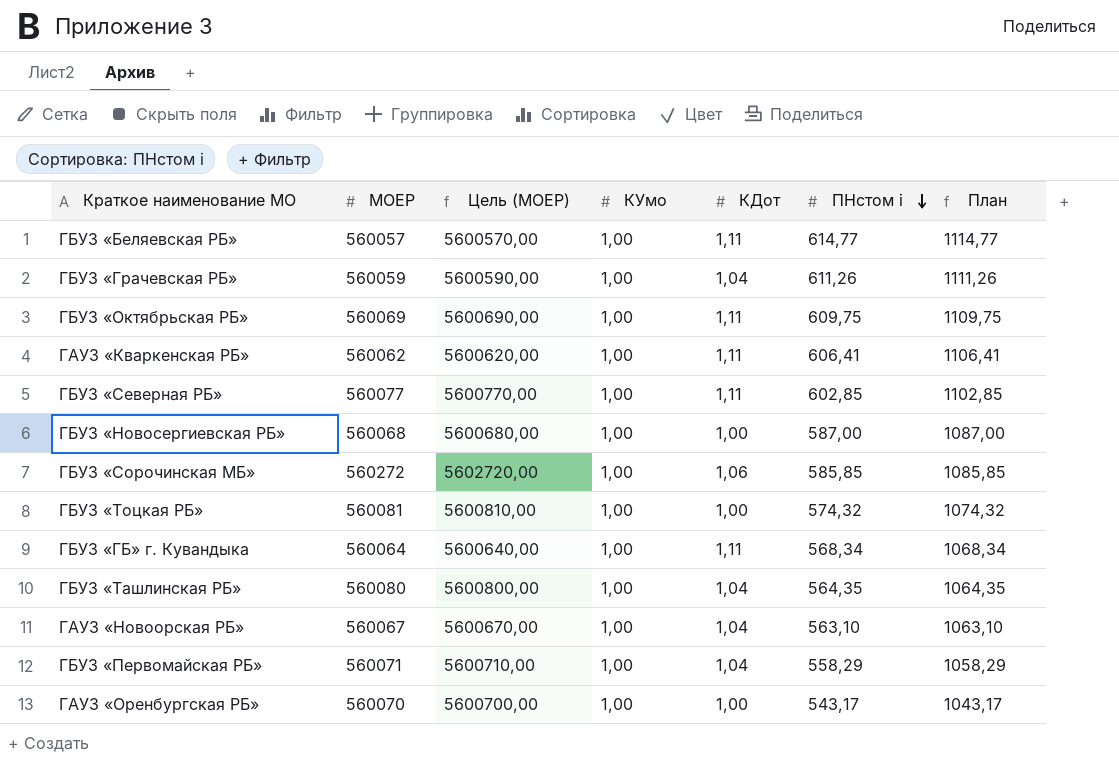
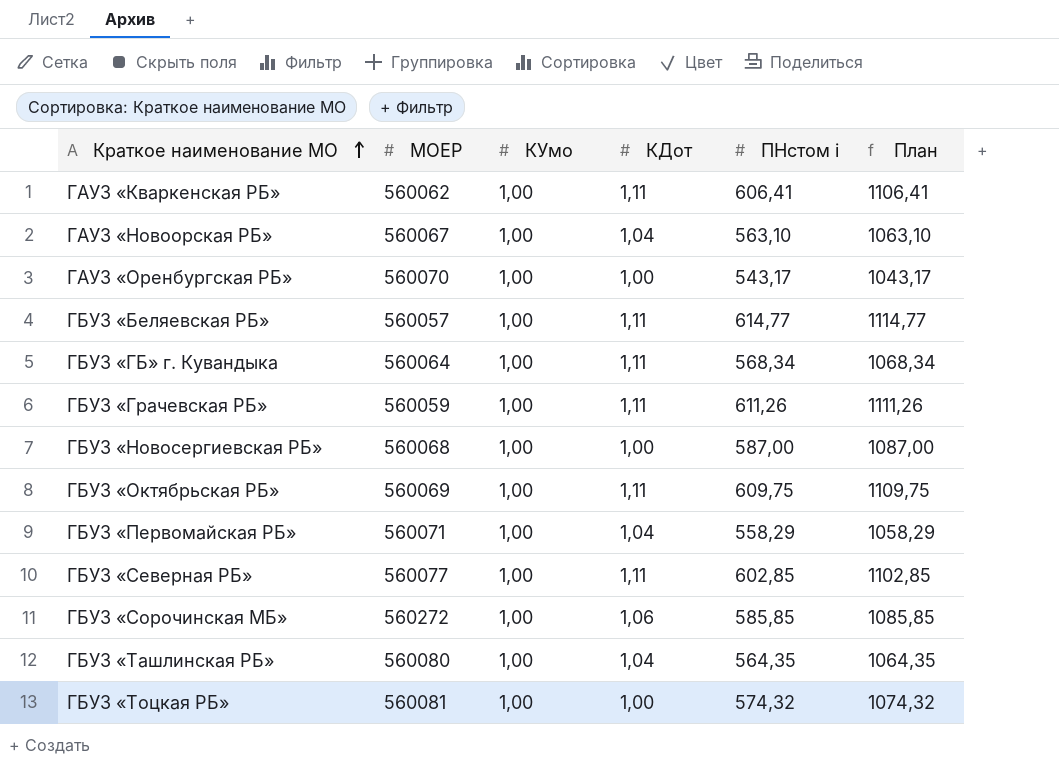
row order: ПНстом i descending -> Краткое наименование МО ascending
column Цель (МОЕР) | formula: [МОЕР] * 10 -> none
ГБУЗ «Грачевская РБ» | КДот: 1,04 -> 1,11

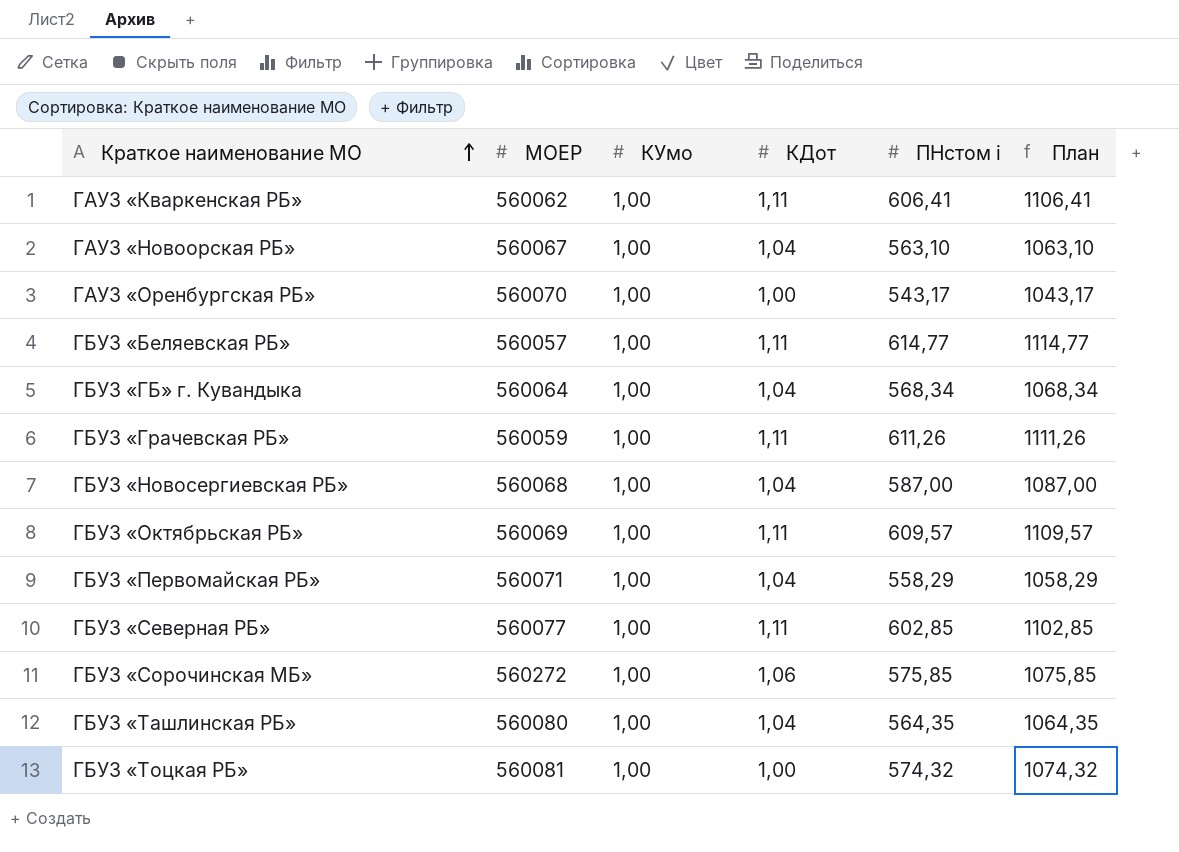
ГБУЗ «ГБ» г. Кувандыка | КДот: 1,11 -> 1,04
ГБУЗ «Новосергиевская РБ» | КДот: 1,00 -> 1,04
ГБУЗ «Октябрьская РБ» | ПНстом i: 609,75 -> 609,57
ГБУЗ «Октябрьская РБ» | План: 1109,75 -> 1109,57
ГБУЗ «Сорочинская МБ» | ПНстом i: 585,85 -> 575,85
ГБУЗ «Сорочинская МБ» | План: 1085,85 -> 1075,85

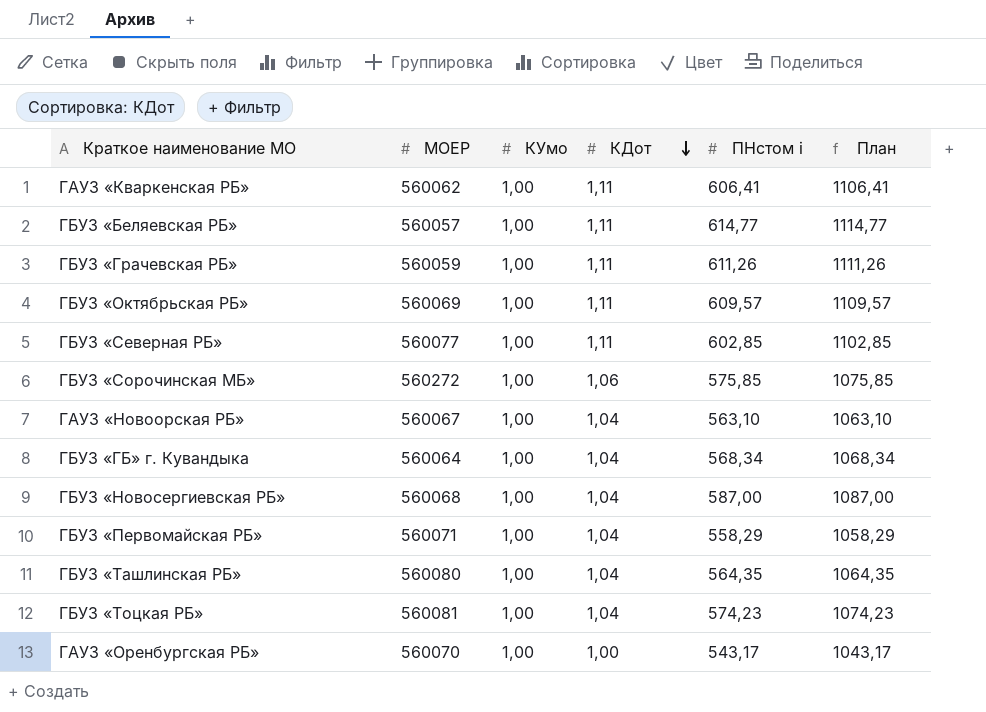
row order: Краткое наименование МО ascending -> КДот descending
ГБУЗ «Тоцкая РБ» | КДот: 1,00 -> 1,04
ГБУЗ «Тоцкая РБ» | ПНстом i: 574,32 -> 574,23
ГБУЗ «Тоцкая РБ» | План: 1074,32 -> 1074,23

